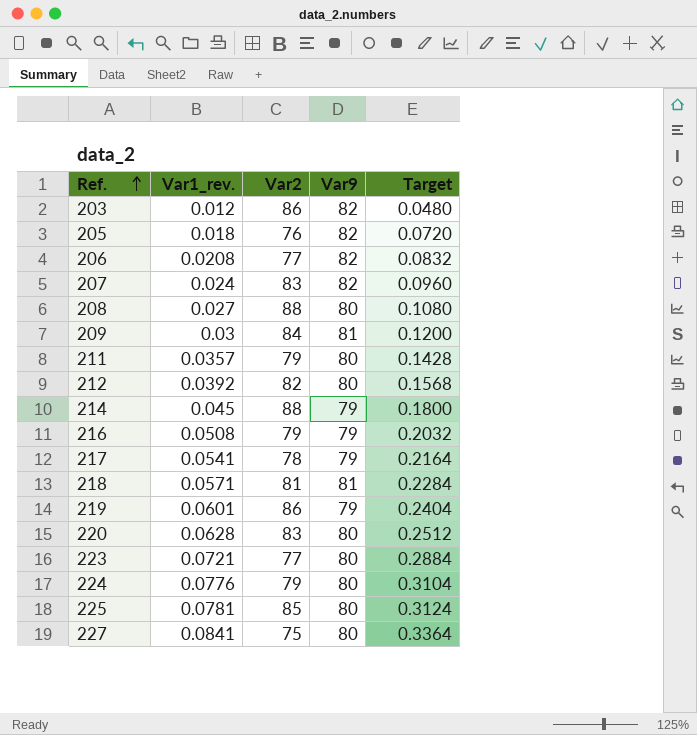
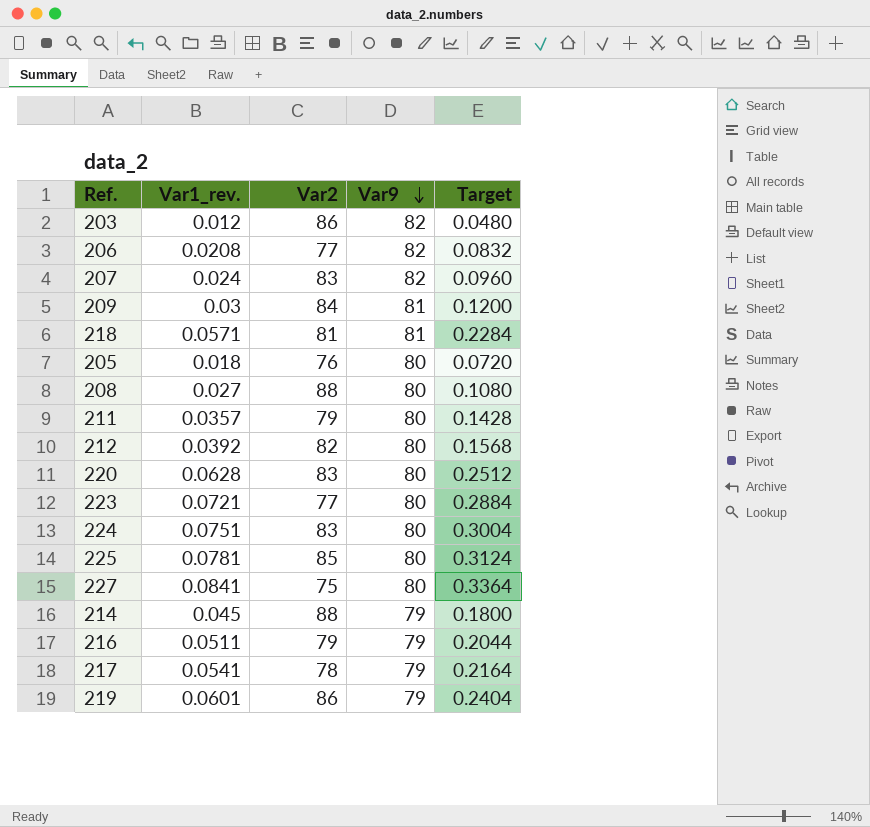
row order: Ref. ascending -> Var9 descending
205 | Var9: 82 -> 80
224 | Var1_rev.: 0.0776 -> 0.0751
224 | Var2: 79 -> 83
224 | Target: 0.3104 -> 0.3004
216 | Var1_rev.: 0.0508 -> 0.0511
216 | Target: 0.2032 -> 0.2044

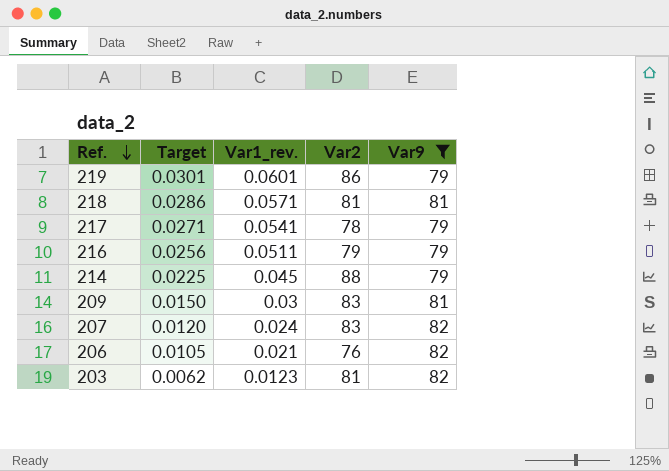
filter: none -> Var9 != 80
row order: Var9 descending -> Ref. descending
column Target | formula: [Var1_rev.] * 4 -> [Var1_rev.] * 0.5
column Target | position: 5 -> 2
209 | Var2: 84 -> 83
206 | Var1_rev.: 0.0208 -> 0.021
206 | Var2: 77 -> 76
203 | Var1_rev.: 0.012 -> 0.0123
203 | Var2: 86 -> 81

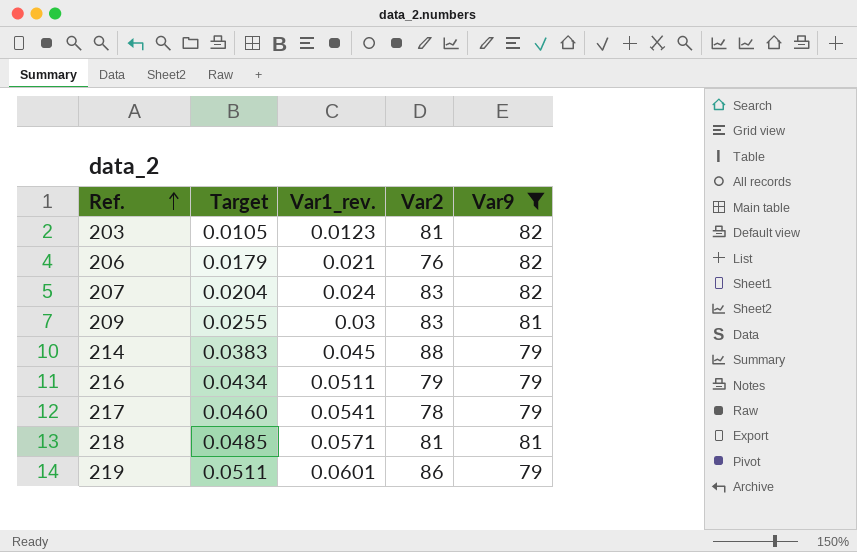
row order: Ref. descending -> Ref. ascending
column Target | formula: [Var1_rev.] * 0.5 -> [Var1_rev.] * 0.85

